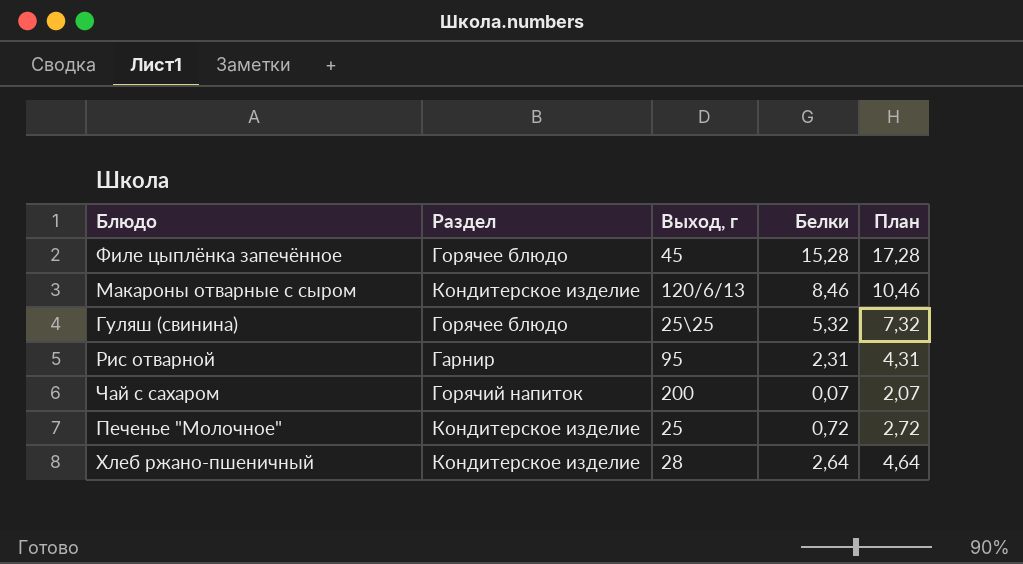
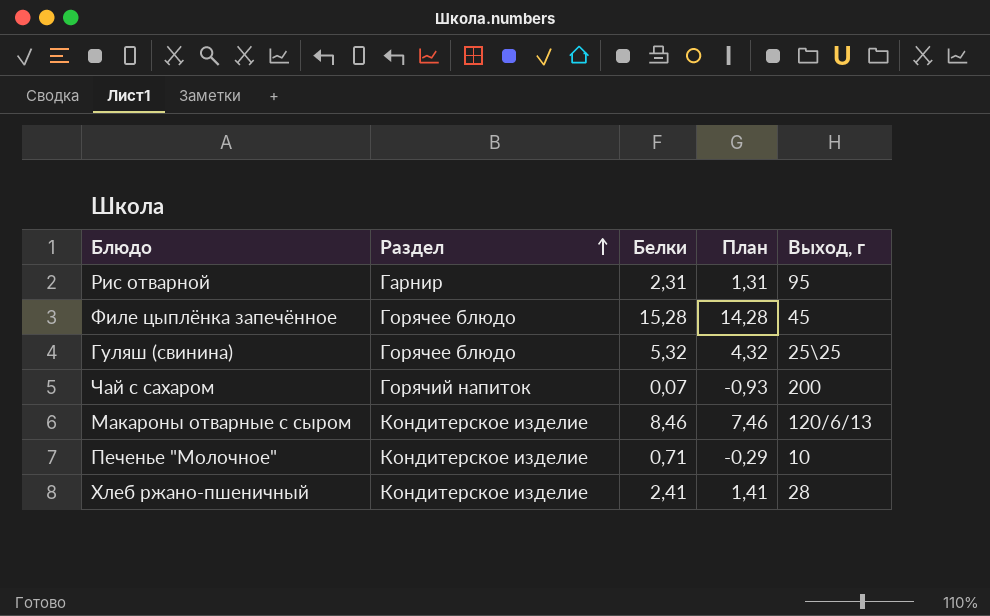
row order: none -> Раздел ascending
column План | formula: [Белки] + 2 -> [Белки] - 1
column Выход, г | position: 3 -> 5
Печенье "Молочное" | Белки: 0,72 -> 0,71
Печенье "Молочное" | Выход, г: 25 -> 10
Хлеб ржано-пшеничный | Белки: 2,64 -> 2,41

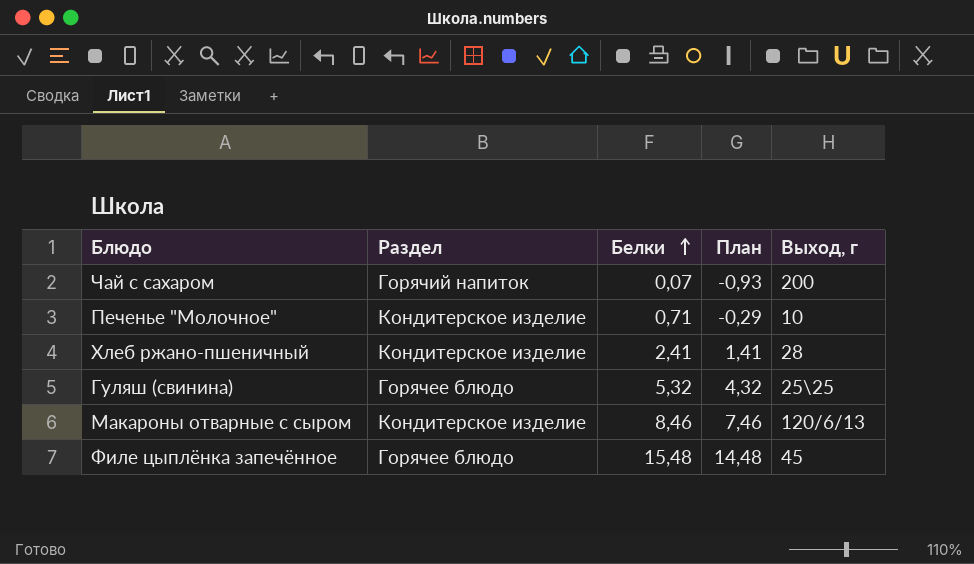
row order: Раздел ascending -> Белки ascending
row Рис отварной: Гарнир | 2,31 | 1,31 | 95 -> none
Филе цыплёнка запечённое | Белки: 15,28 -> 15,48
Филе цыплёнка запечённое | План: 14,28 -> 14,48

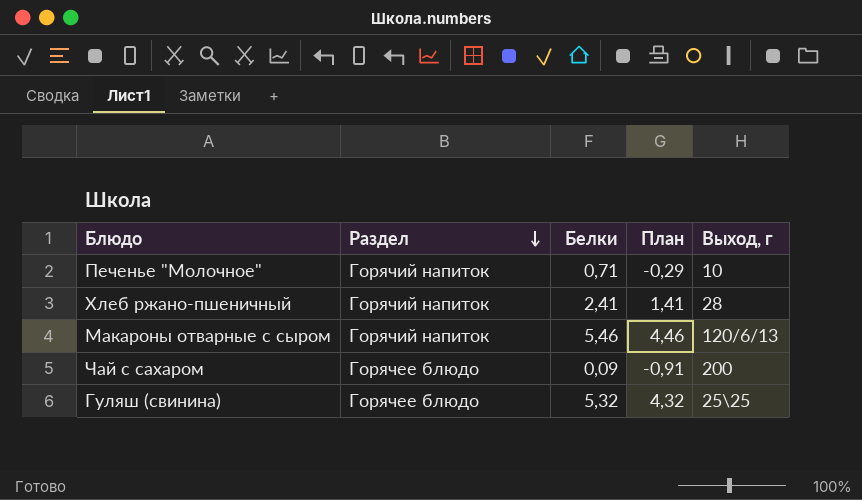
row order: Белки ascending -> Раздел descending
row Филе цыплёнка запечённое: Горячее блюдо | 15,48 | 14,48 | 45 -> none
Печенье "Молочное" | Раздел: Кондитерское изделие -> Горячий напиток
Хлеб ржано-пшеничный | Раздел: Кондитерское изделие -> Горячий напиток
Макароны отварные с сыром | Раздел: Кондитерское изделие -> Горячий напиток
Макароны отварные с сыром | Белки: 8,46 -> 5,46
Макароны отварные с сыром | План: 7,46 -> 4,46
Чай с сахаром | Раздел: Горячий напиток -> Горячее блюдо
Чай с сахаром | Белки: 0,07 -> 0,09
Чай с сахаром | План: -0,93 -> -0,91

